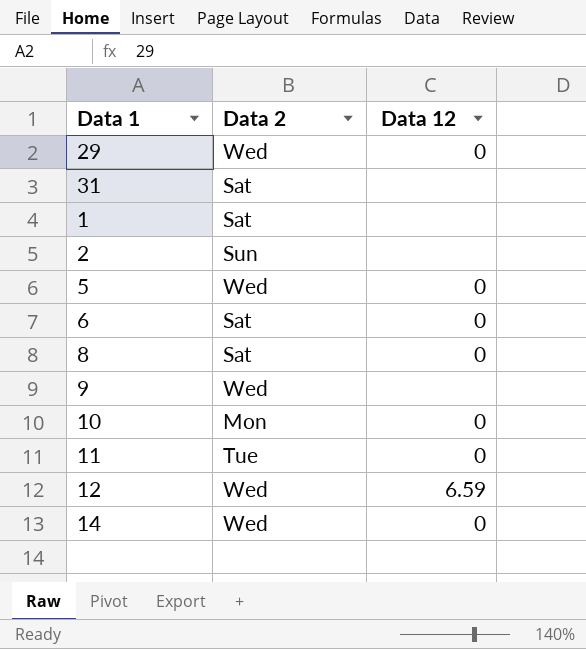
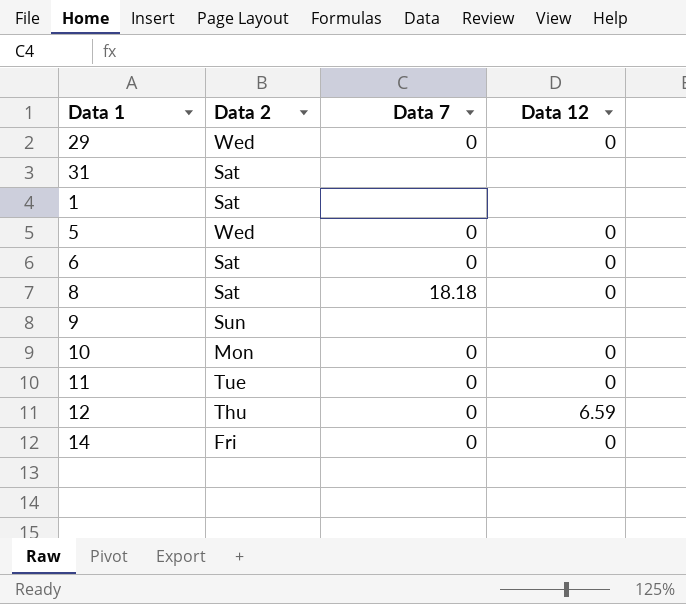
column Data 7 | position: none -> 3
row 2: Sun | none -> none
9 | Data 2: Wed -> Sun
12 | Data 2: Wed -> Thu
14 | Data 2: Wed -> Fri

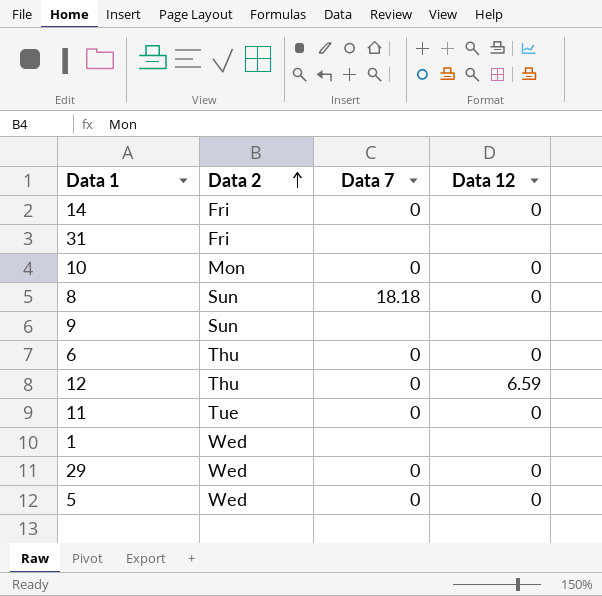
row order: none -> Data 2 ascending
31 | Data 2: Sat -> Fri
8 | Data 2: Sat -> Sun
6 | Data 2: Sat -> Thu
1 | Data 2: Sat -> Wed

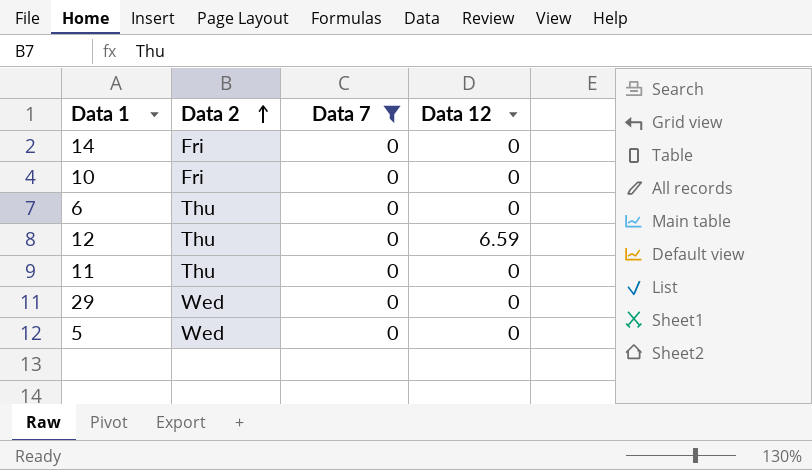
filter: none -> Data 7 = 0
10 | Data 2: Mon -> Fri
11 | Data 2: Tue -> Thu

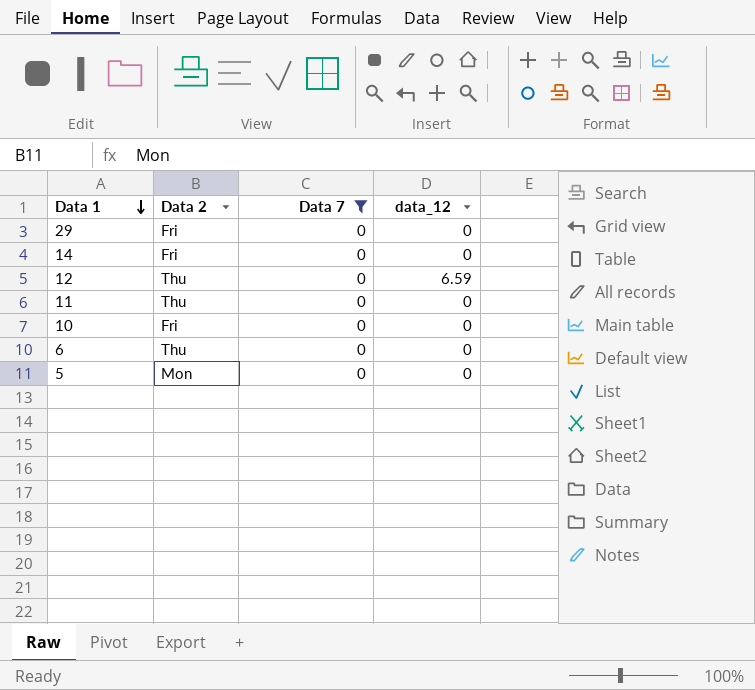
row order: Data 2 ascending -> Data 1 descending
column name: Data 12 -> data_12
29 | Data 2: Wed -> Fri
5 | Data 2: Wed -> Mon

